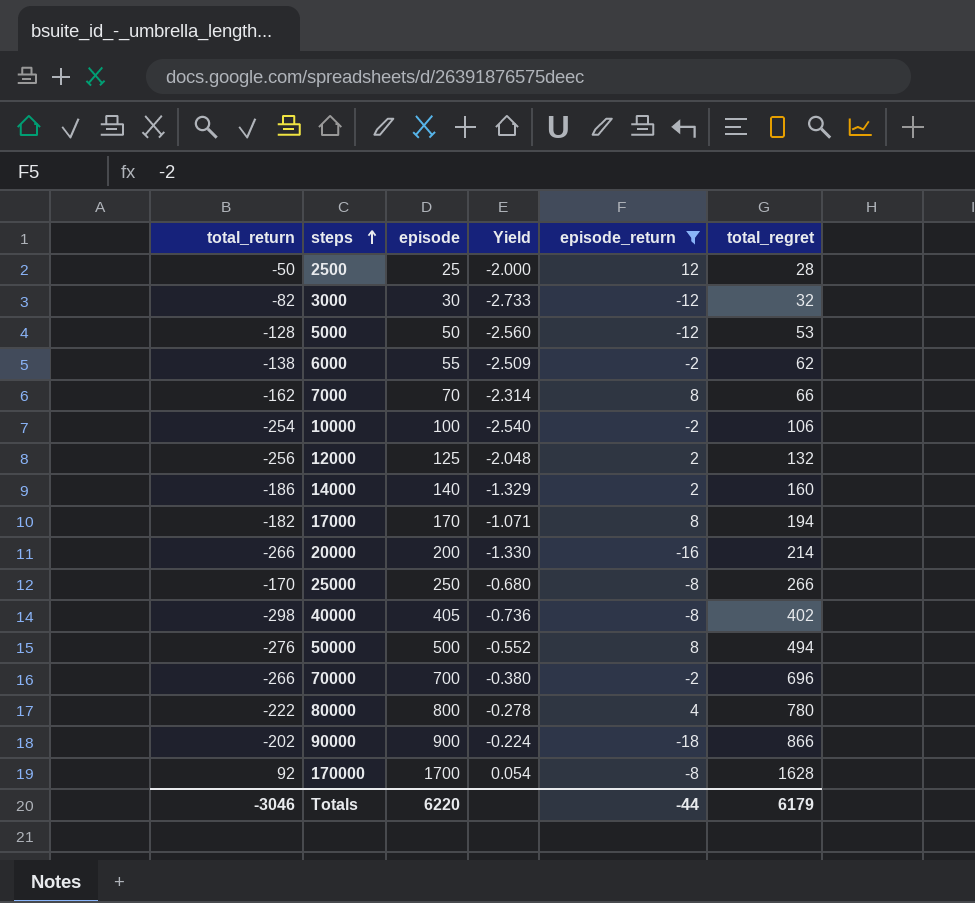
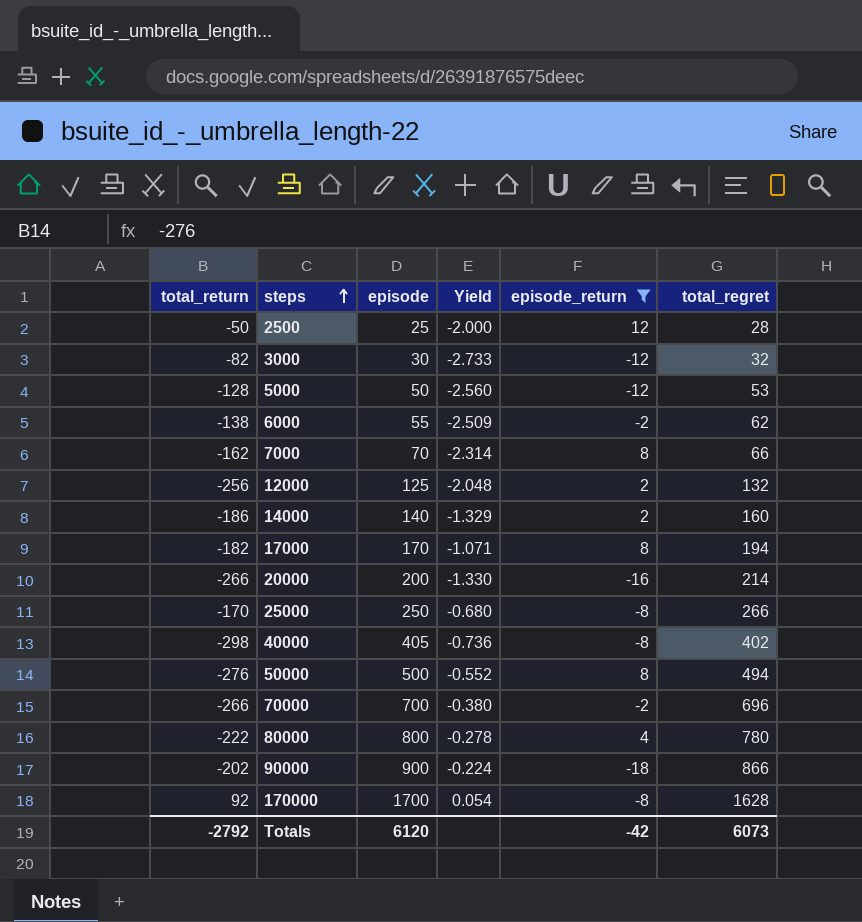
row 10000: -254 | 100 | -2.540 | -2 | 106 -> none
Totals | total_return: -3046 -> -2792
Totals | episode: 6220 -> 6120
Totals | episode_return: -44 -> -42
Totals | total_regret: 6179 -> 6073

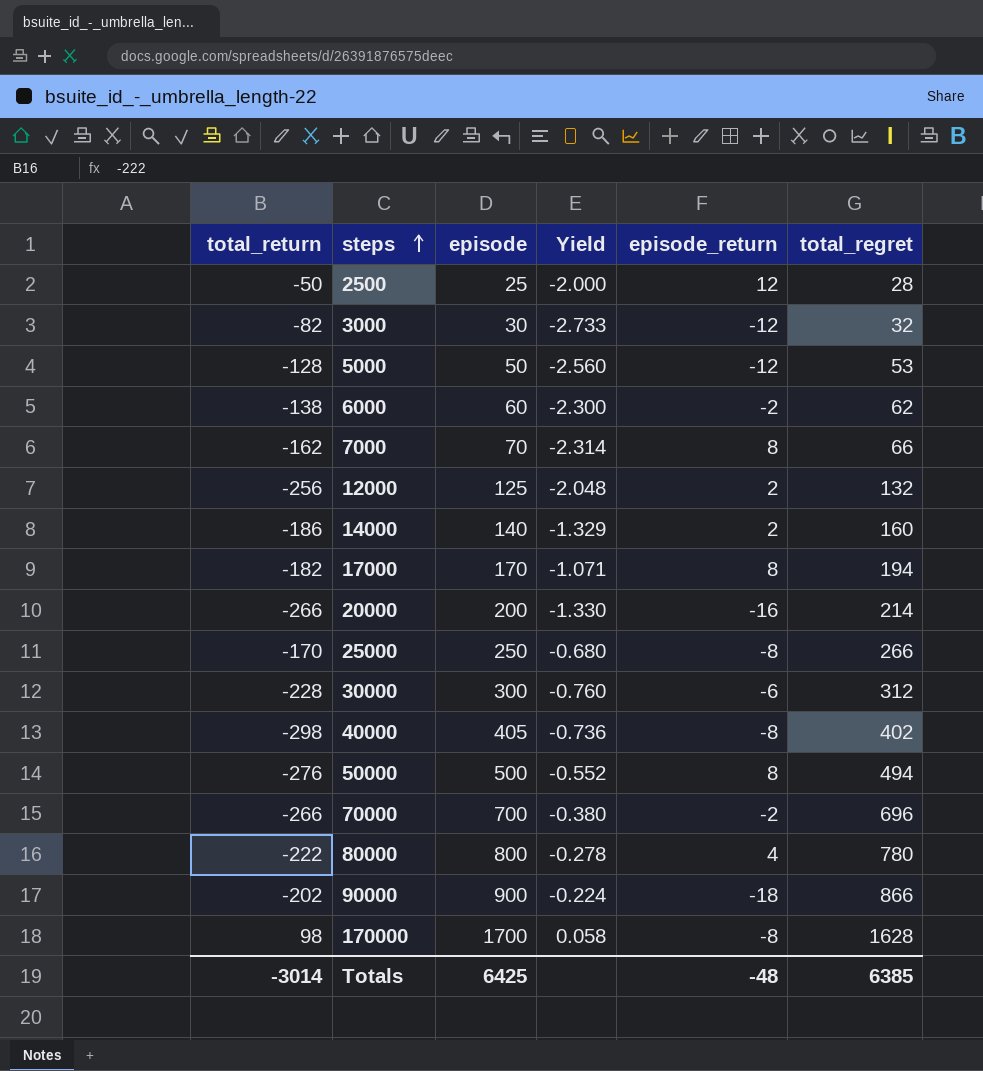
filter: episode_return != -6 -> none
6000 | episode: 55 -> 60
6000 | Yield: -2.509 -> -2.300
170000 | total_return: 92 -> 98
170000 | Yield: 0.054 -> 0.058
Totals | total_return: -2792 -> -3014
Totals | episode: 6120 -> 6425
Totals | episode_return: -42 -> -48
Totals | total_regret: 6073 -> 6385

